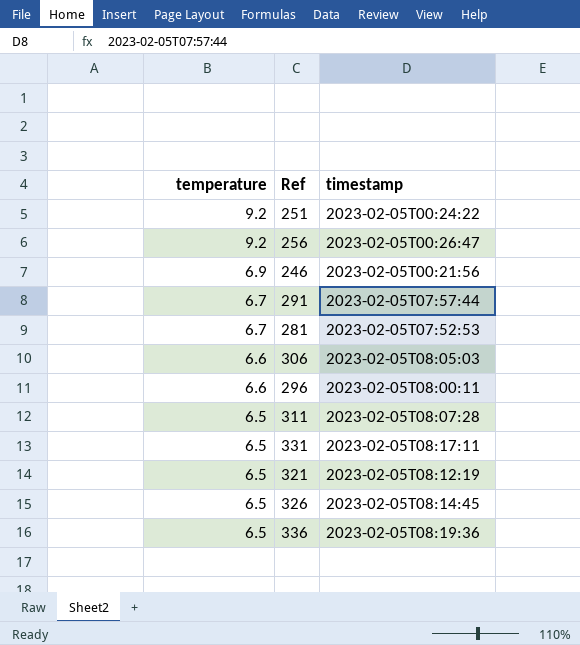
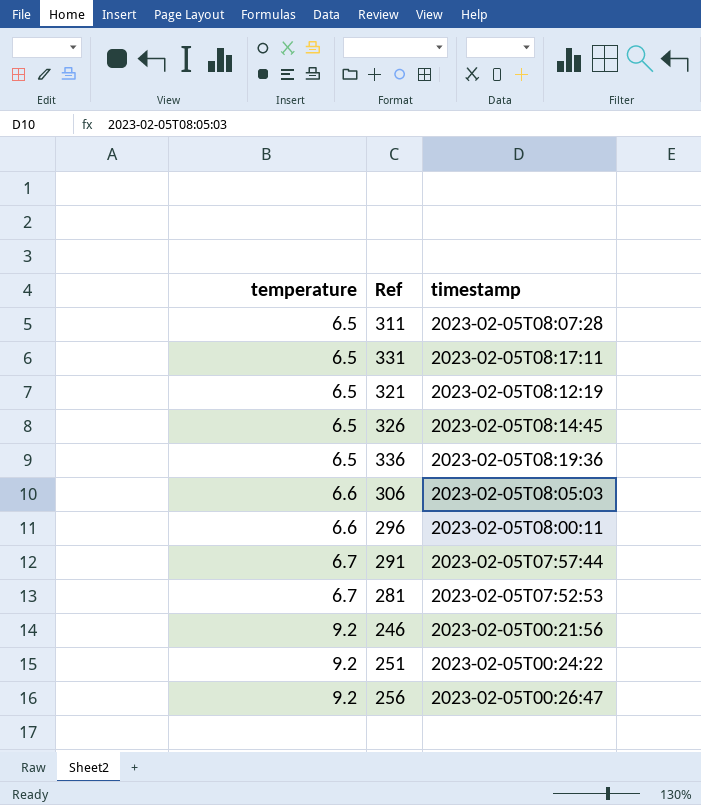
row order: temperature descending -> temperature ascending
246 | temperature: 6.9 -> 9.2

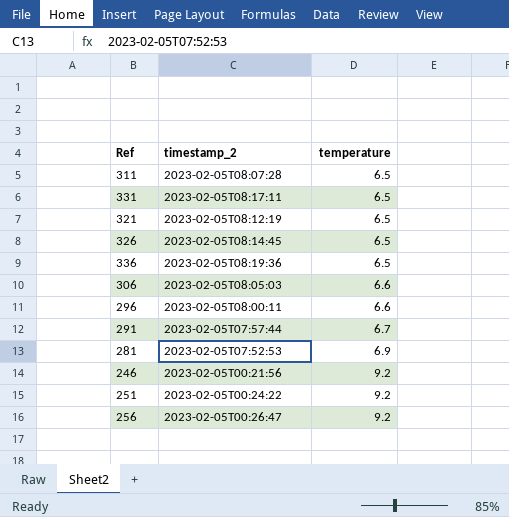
column name: timestamp -> timestamp_2
column temperature | position: 1 -> 3
281 | temperature: 6.7 -> 6.9

